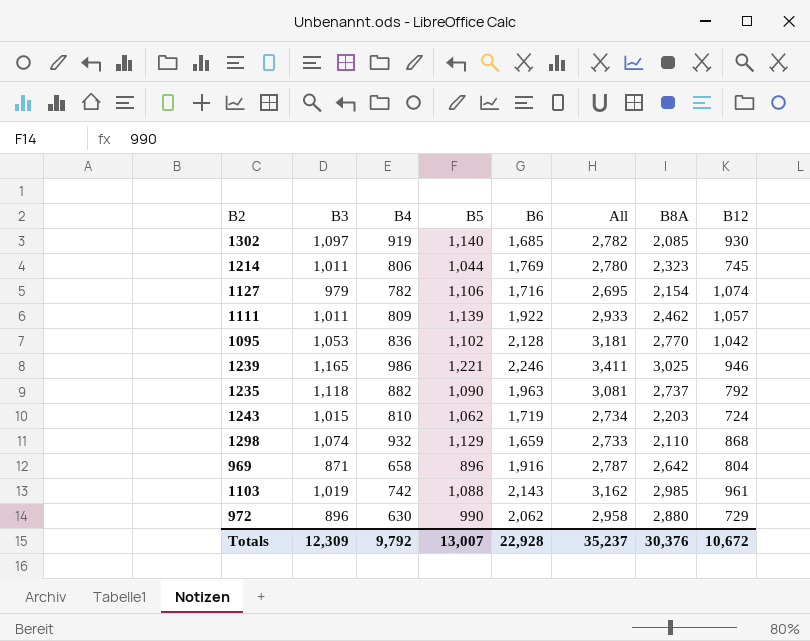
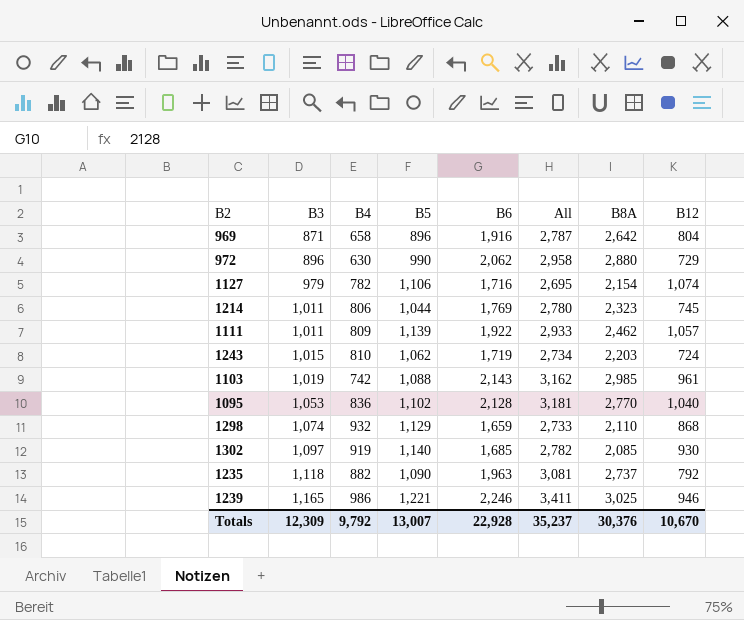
row order: none -> B3 ascending
1095 | B12: 1,042 -> 1,040
Totals | B12: 10,672 -> 10,670

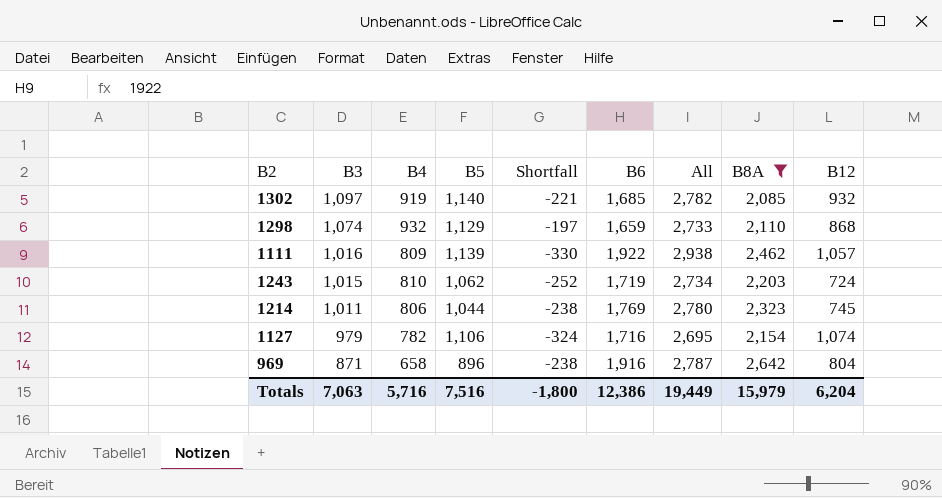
filter: none -> B8A <= 2,642
row order: B3 ascending -> B3 descending
column Shortfall | formula: none -> [B4] - [B5]
1302 | B12: 930 -> 932
1111 | B3: 1,011 -> 1,016
1111 | All: 2,933 -> 2,938
Totals | B3: 12,309 -> 7,063
Totals | B4: 9,792 -> 5,716
Totals | B5: 13,007 -> 7,516
Totals | B6: 22,928 -> 12,386
Totals | All: 35,237 -> 19,449
Totals | B8A: 30,376 -> 15,979
Totals | B12: 10,670 -> 6,204

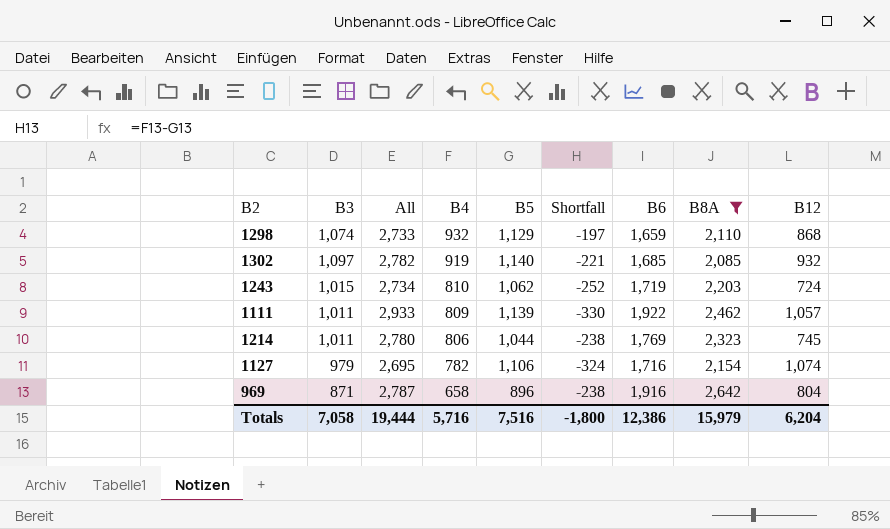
row order: B3 descending -> B4 descending
column All | position: 7 -> 3
1111 | B3: 1,016 -> 1,011
1111 | All: 2,938 -> 2,933
Totals | B3: 7,063 -> 7,058
Totals | All: 19,449 -> 19,444

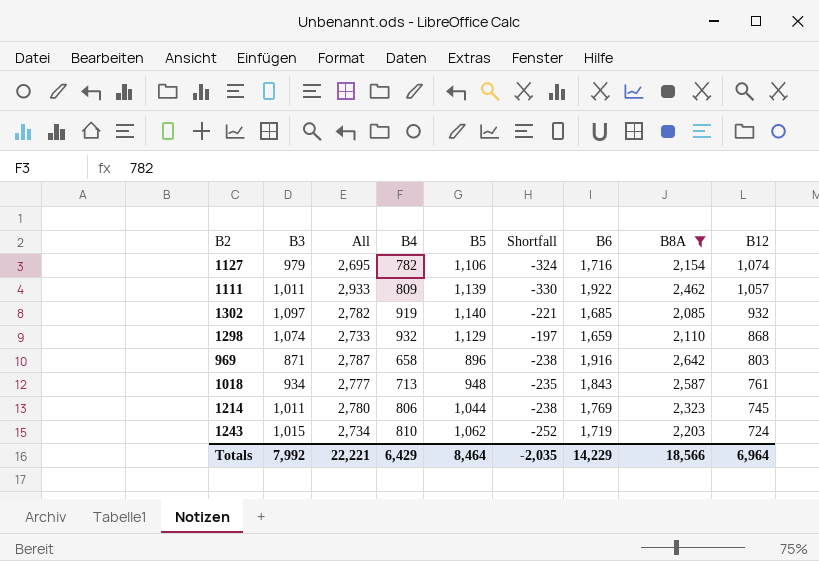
row order: B4 descending -> B12 descending
969 | B12: 804 -> 803
row 1018: none -> 934 | 2,777 | 713 | 948 | -235 | 1,843 | 2,587 | 761
Totals | B3: 7,058 -> 7,992
Totals | All: 19,444 -> 22,221
Totals | B4: 5,716 -> 6,429
Totals | B5: 7,516 -> 8,464
Totals | Shortfall: -1,800 -> -2,035
Totals | B6: 12,386 -> 14,229
Totals | B8A: 15,979 -> 18,566
Totals | B12: 6,204 -> 6,964

